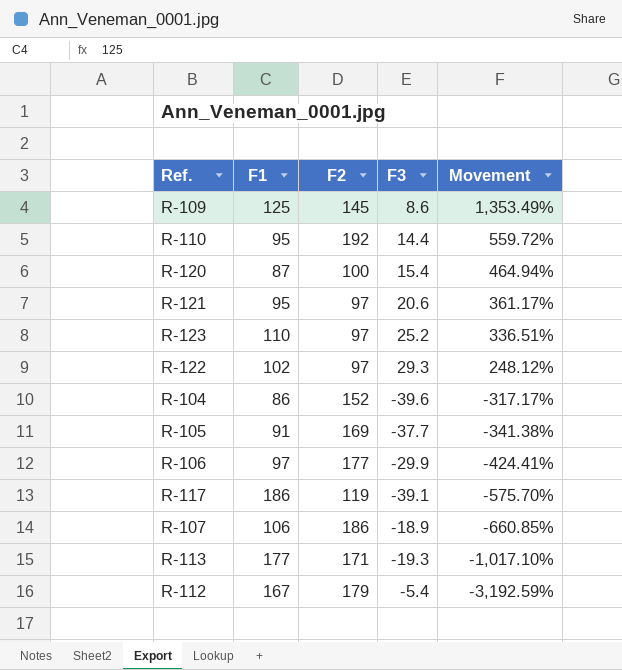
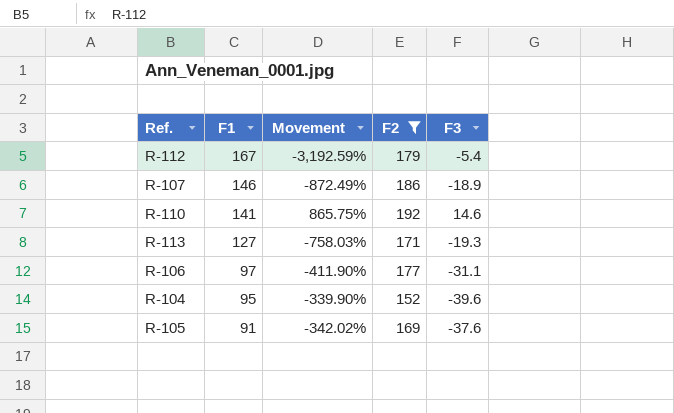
filter: none -> F2 >= 152
row order: Movement descending -> F1 descending
column Movement | position: 5 -> 3
R-107 | F1: 106 -> 146
R-107 | Movement: -660.85% -> -872.49%
R-110 | F1: 95 -> 141
R-110 | Movement: 559.72% -> 865.75%
R-110 | F3: 14.4 -> 14.6
R-113 | F1: 177 -> 127
R-113 | Movement: -1,017.10% -> -758.03%
R-106 | Movement: -424.41% -> -411.90%
R-106 | F3: -29.9 -> -31.1
R-104 | F1: 86 -> 95
R-104 | Movement: -317.17% -> -339.90%
R-105 | Movement: -341.38% -> -342.02%
R-105 | F3: -37.7 -> -37.6

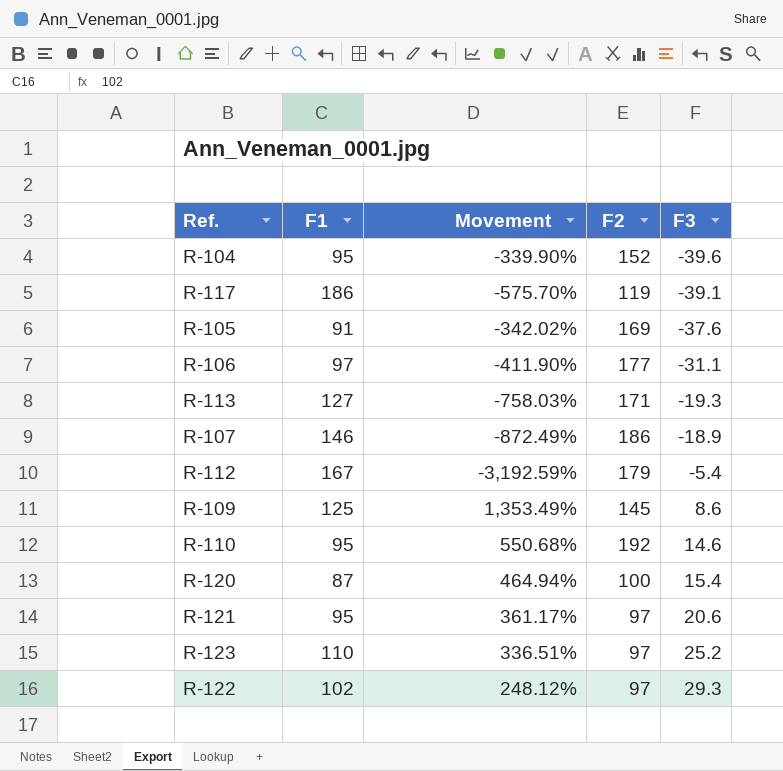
filter: F2 >= 152 -> none
row order: F1 descending -> F3 ascending
R-110 | F1: 141 -> 95
R-110 | Movement: 865.75% -> 550.68%

